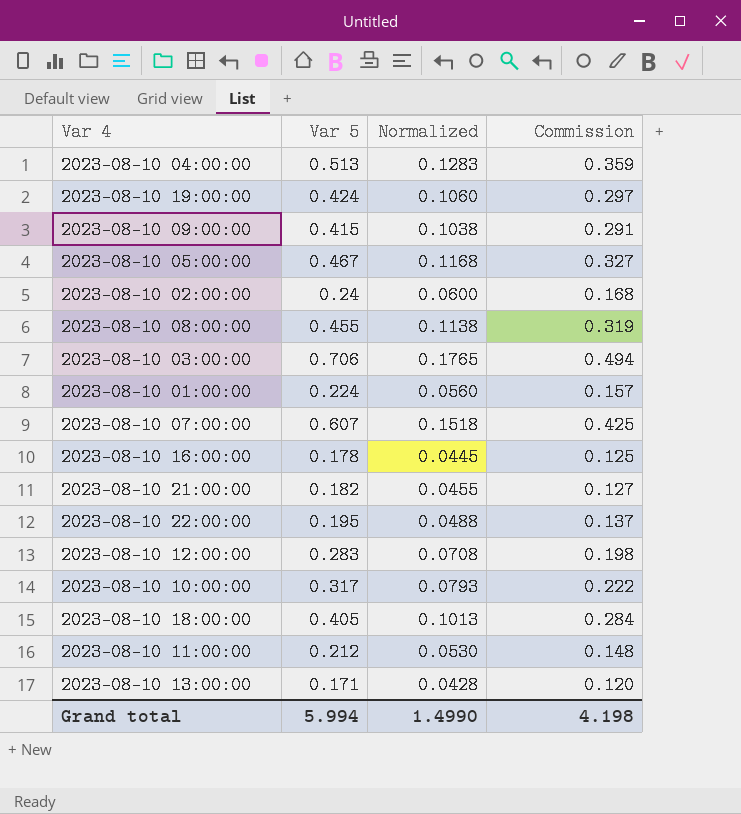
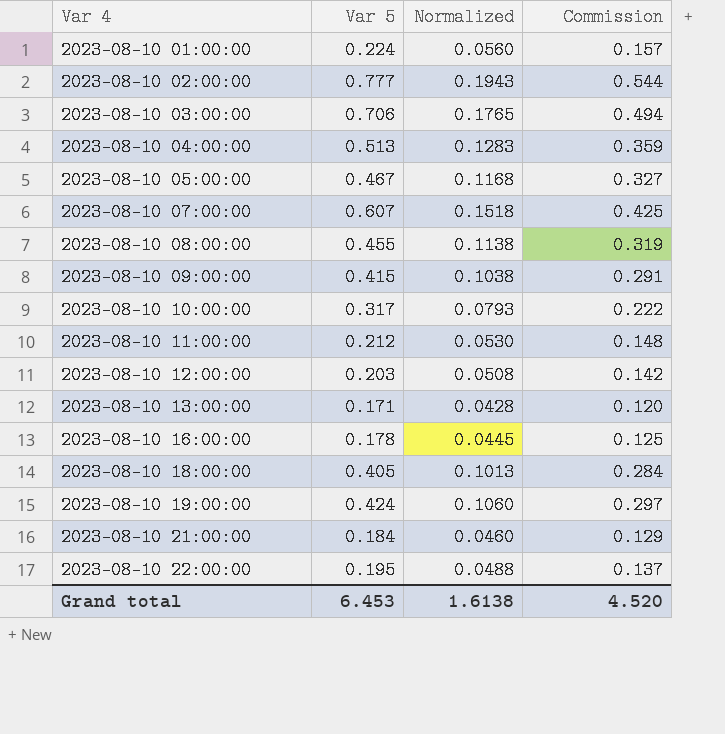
row order: none -> Var 4 ascending
2023-08-10 02:00:00 | Var 5: 0.24 -> 0.777
2023-08-10 02:00:00 | Normalized: 0.0600 -> 0.1943
2023-08-10 02:00:00 | Commission: 0.168 -> 0.544
2023-08-10 12:00:00 | Var 5: 0.283 -> 0.203
2023-08-10 12:00:00 | Normalized: 0.0708 -> 0.0508
2023-08-10 12:00:00 | Commission: 0.198 -> 0.142
2023-08-10 21:00:00 | Var 5: 0.182 -> 0.184
2023-08-10 21:00:00 | Normalized: 0.0455 -> 0.0460
2023-08-10 21:00:00 | Commission: 0.127 -> 0.129
Grand total | Var 5: 5.994 -> 6.453
Grand total | Normalized: 1.4990 -> 1.6138
Grand total | Commission: 4.198 -> 4.520

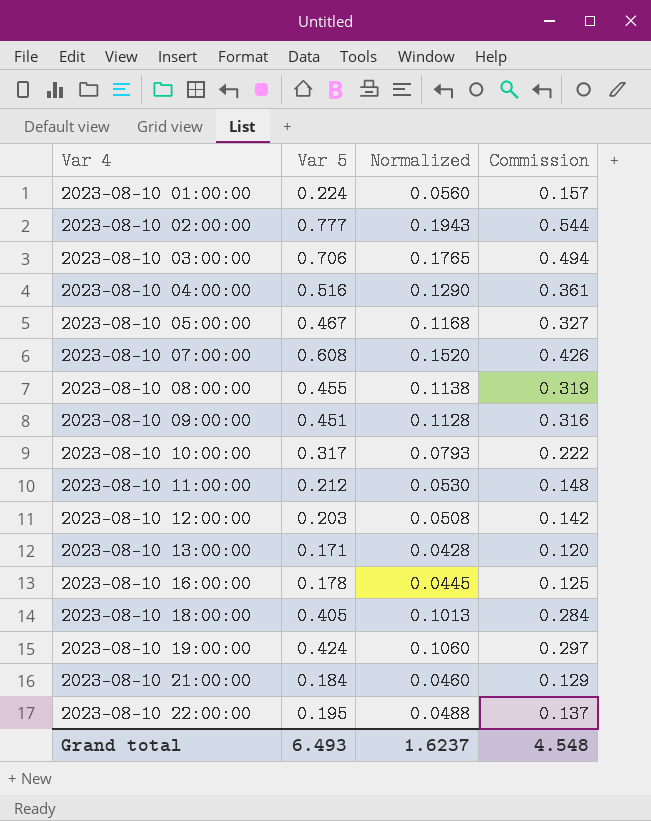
2023-08-10 04:00:00 | Var 5: 0.513 -> 0.516
2023-08-10 04:00:00 | Normalized: 0.1283 -> 0.1290
2023-08-10 04:00:00 | Commission: 0.359 -> 0.361
2023-08-10 07:00:00 | Var 5: 0.607 -> 0.608
2023-08-10 07:00:00 | Normalized: 0.1518 -> 0.1520
2023-08-10 07:00:00 | Commission: 0.425 -> 0.426
2023-08-10 09:00:00 | Var 5: 0.415 -> 0.451
2023-08-10 09:00:00 | Normalized: 0.1038 -> 0.1128
2023-08-10 09:00:00 | Commission: 0.291 -> 0.316
Grand total | Var 5: 6.453 -> 6.493
Grand total | Normalized: 1.6138 -> 1.6237
Grand total | Commission: 4.520 -> 4.548

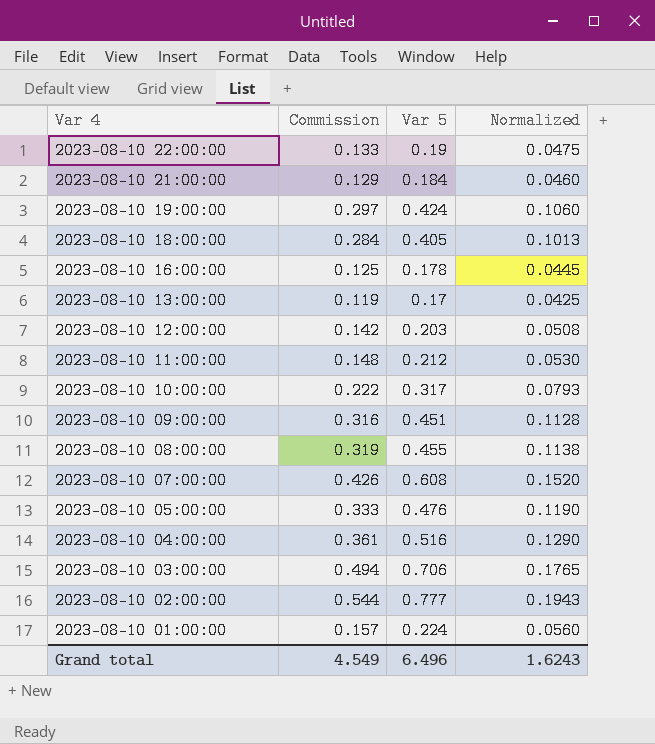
row order: Var 4 ascending -> Var 4 descending
column Commission | position: 4 -> 2
2023-08-10 22:00:00 | Commission: 0.137 -> 0.133
2023-08-10 22:00:00 | Var 5: 0.195 -> 0.19
2023-08-10 22:00:00 | Normalized: 0.0488 -> 0.0475
2023-08-10 13:00:00 | Commission: 0.120 -> 0.119
2023-08-10 13:00:00 | Var 5: 0.171 -> 0.17
2023-08-10 13:00:00 | Normalized: 0.0428 -> 0.0425
2023-08-10 05:00:00 | Commission: 0.327 -> 0.333
2023-08-10 05:00:00 | Var 5: 0.467 -> 0.476
2023-08-10 05:00:00 | Normalized: 0.1168 -> 0.1190
Grand total | Commission: 4.548 -> 4.549
Grand total | Var 5: 6.493 -> 6.496
Grand total | Normalized: 1.6237 -> 1.6243

